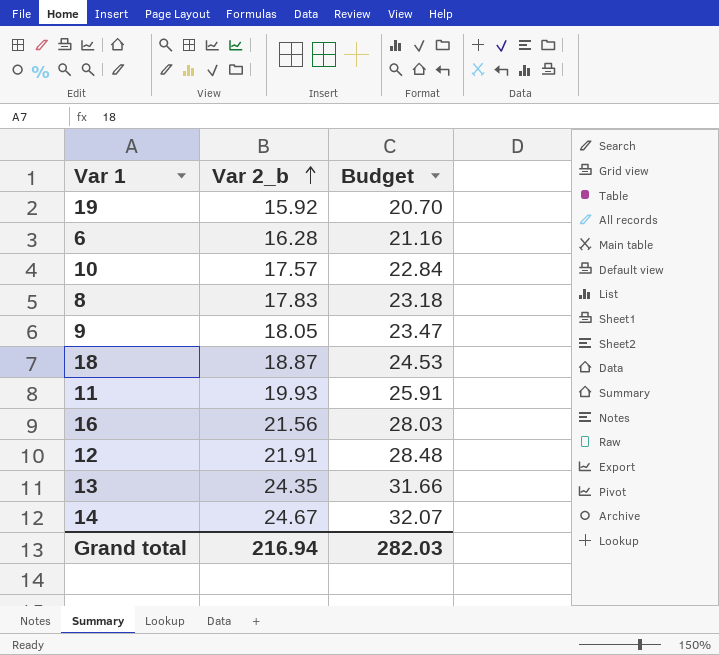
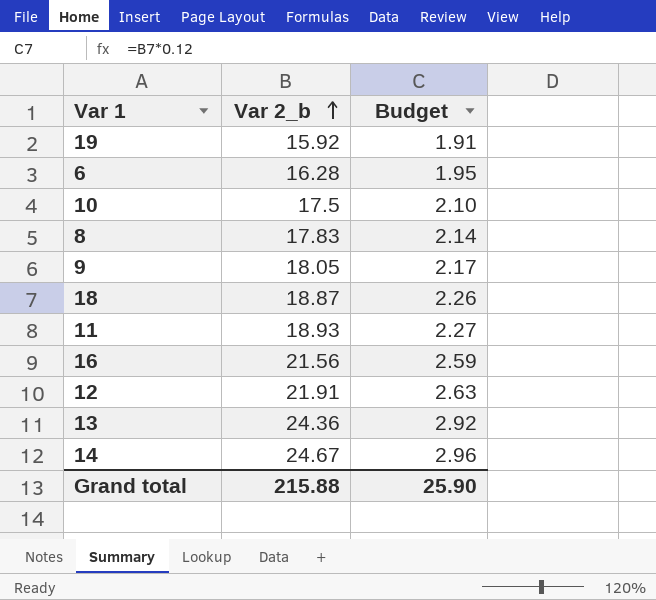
column Budget | formula: [Var 2_b] * 1.3 -> [Var 2_b] * 0.12
10 | Var 2_b: 17.57 -> 17.5
11 | Var 2_b: 19.93 -> 18.93
13 | Var 2_b: 24.35 -> 24.36
Grand total | Var 2_b: 216.94 -> 215.88
Grand total | Budget: 282.03 -> 25.90

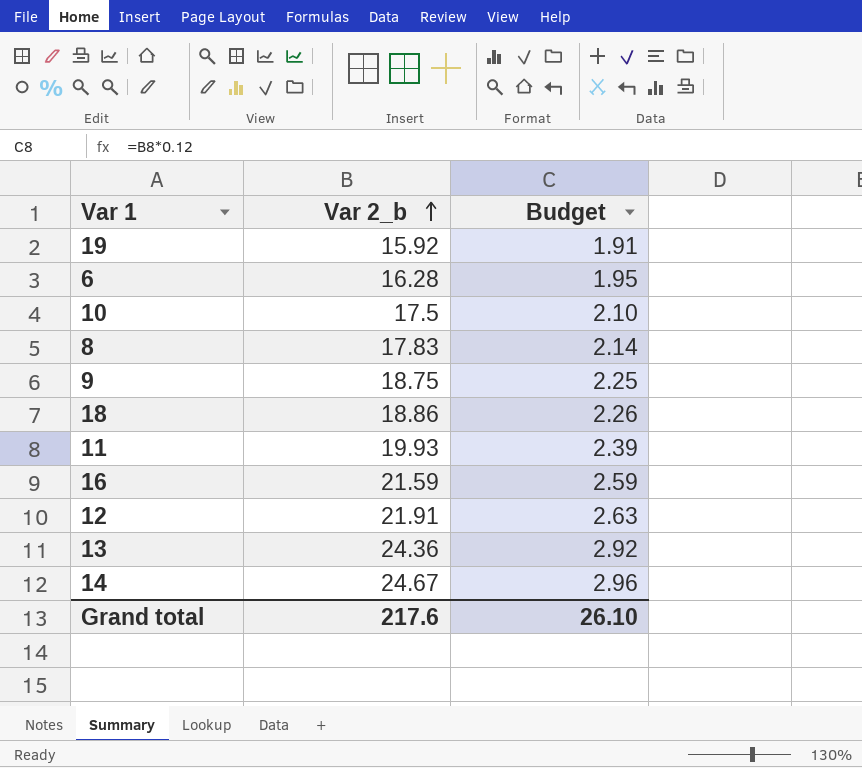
9 | Var 2_b: 18.05 -> 18.75
9 | Budget: 2.17 -> 2.25
18 | Var 2_b: 18.87 -> 18.86
11 | Var 2_b: 18.93 -> 19.93
11 | Budget: 2.27 -> 2.39
16 | Var 2_b: 21.56 -> 21.59
Grand total | Var 2_b: 215.88 -> 217.6
Grand total | Budget: 25.90 -> 26.10

